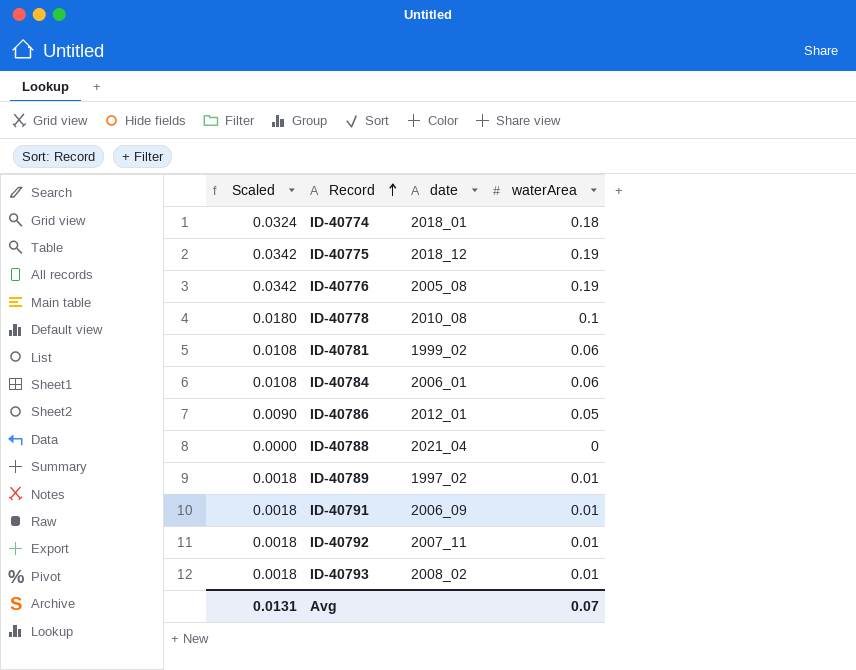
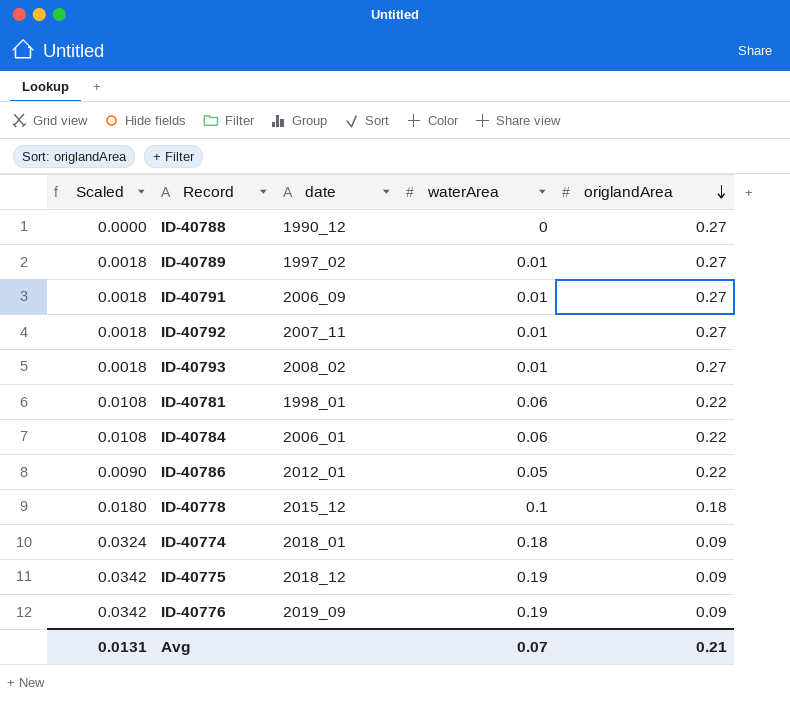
row order: Record ascending -> origlandArea descending
column origlandArea | position: none -> 5
ID-40788 | date: 2021_04 -> 1990_12
ID-40781 | date: 1999_02 -> 1998_01
ID-40778 | date: 2010_08 -> 2015_12
ID-40776 | date: 2005_08 -> 2019_09

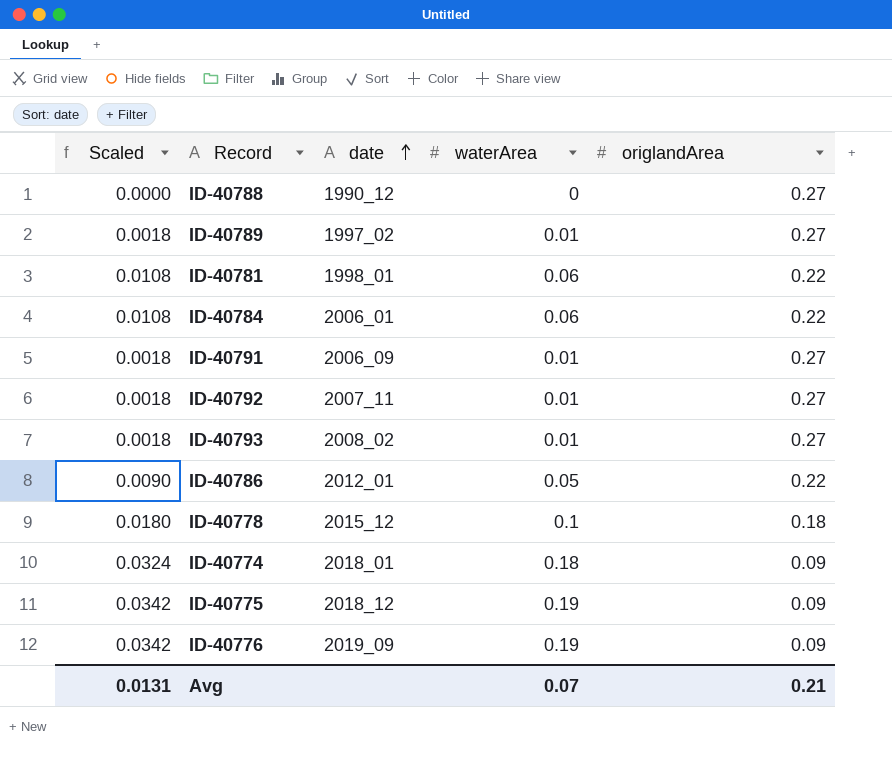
row order: origlandArea descending -> date ascending

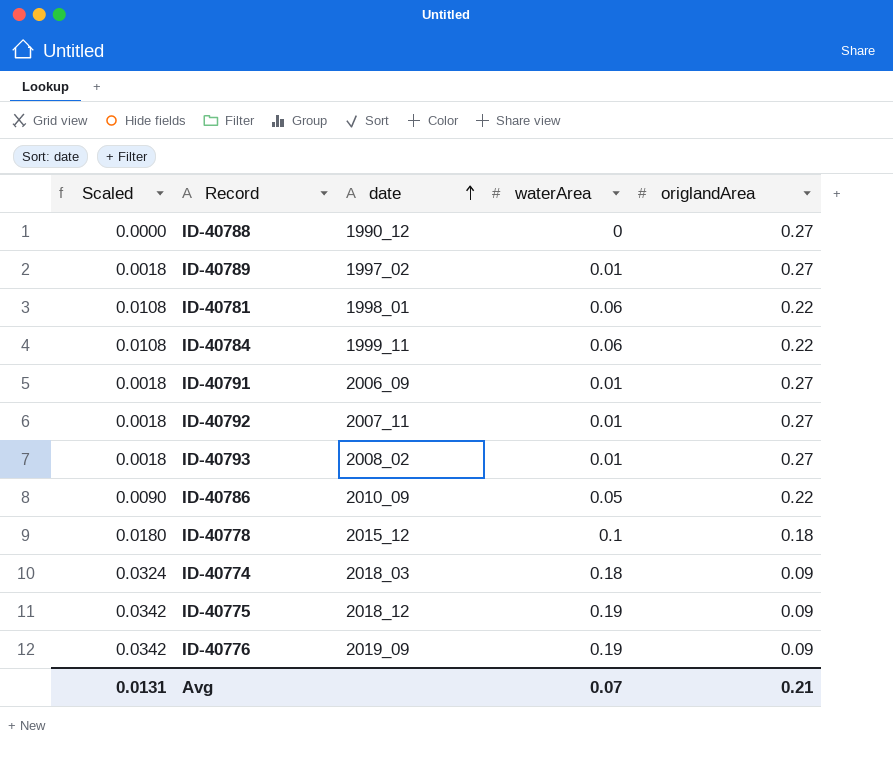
ID-40784 | date: 2006_01 -> 1999_11
ID-40786 | date: 2012_01 -> 2010_09
ID-40774 | date: 2018_01 -> 2018_03

